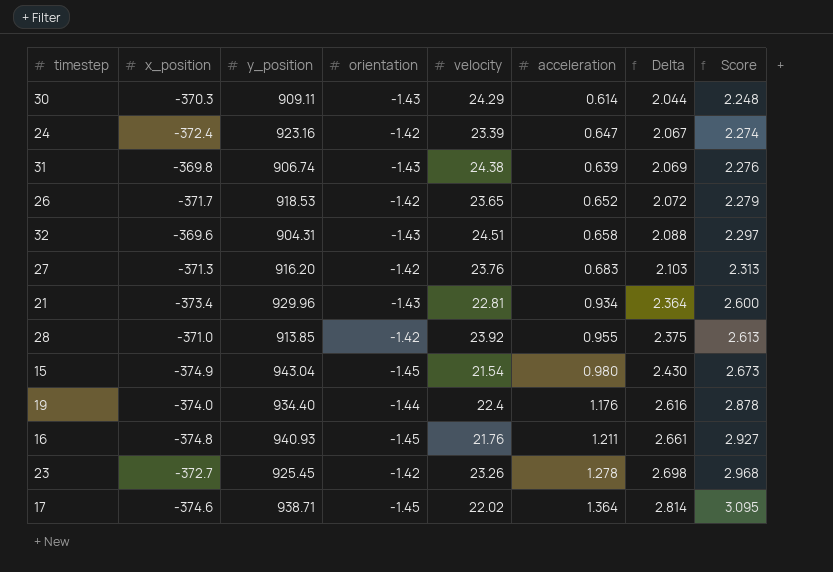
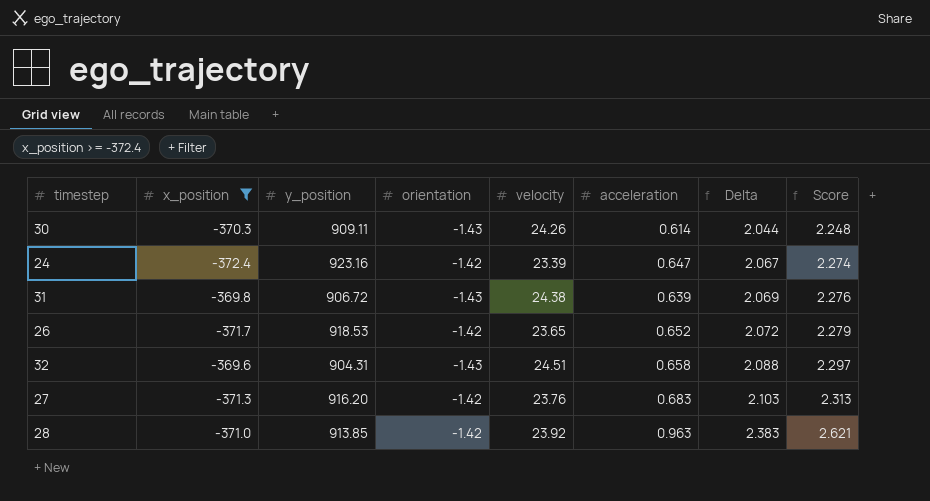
filter: none -> x_position >= -372.4
30 | velocity: 24.29 -> 24.26
31 | y_position: 906.74 -> 906.72
28 | acceleration: 0.955 -> 0.963
28 | Delta: 2.375 -> 2.383
28 | Score: 2.613 -> 2.621

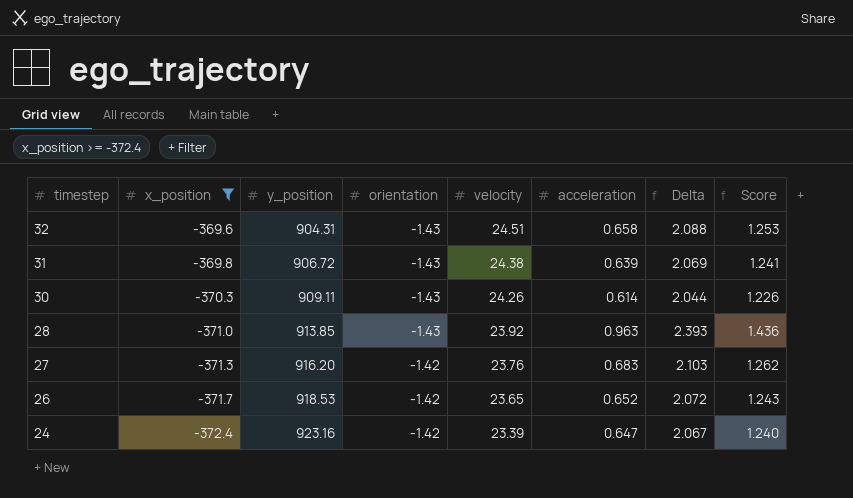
row order: Delta ascending -> timestep descending
column Score | formula: [Delta] * 1.1 -> [Delta] * 0.6
28 | orientation: -1.42 -> -1.43
28 | Delta: 2.383 -> 2.393

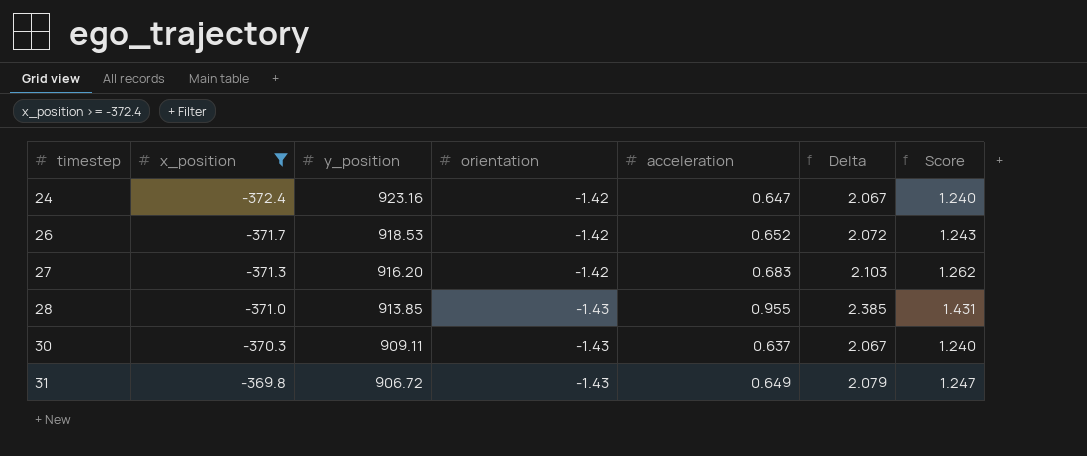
row order: timestep descending -> timestep ascending
column velocity | position: 5 -> none
row 32: -369.6 | 904.31 | -1.43 | 24.51 | 0.658 | 2.088 | 1.253 -> none
28 | acceleration: 0.963 -> 0.955
28 | Delta: 2.393 -> 2.385
28 | Score: 1.436 -> 1.431
30 | acceleration: 0.614 -> 0.637
30 | Delta: 2.044 -> 2.067
30 | Score: 1.226 -> 1.240
31 | acceleration: 0.639 -> 0.649
31 | Delta: 2.069 -> 2.079
31 | Score: 1.241 -> 1.247

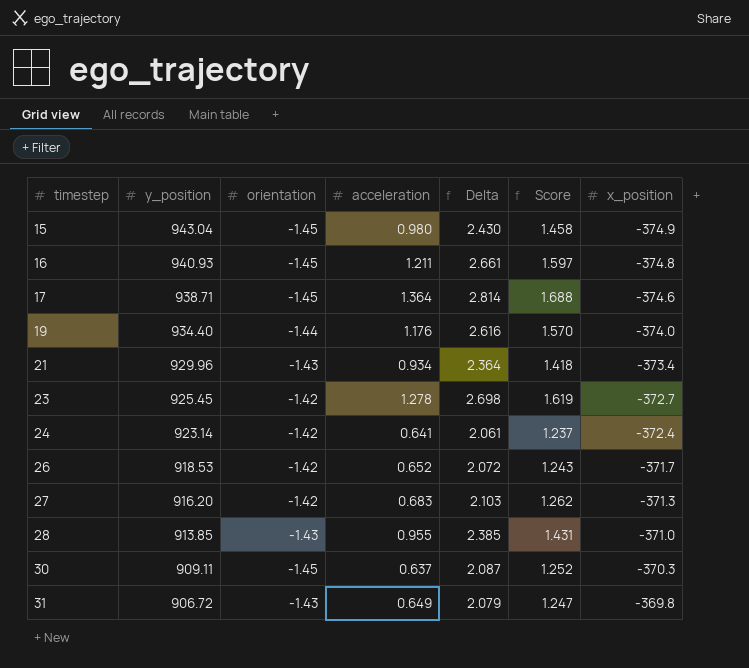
filter: x_position >= -372.4 -> none
column x_position | position: 2 -> 7
24 | y_position: 923.16 -> 923.14
24 | acceleration: 0.647 -> 0.641
24 | Delta: 2.067 -> 2.061
24 | Score: 1.240 -> 1.237
30 | orientation: -1.43 -> -1.45
30 | Delta: 2.067 -> 2.087
30 | Score: 1.240 -> 1.252

